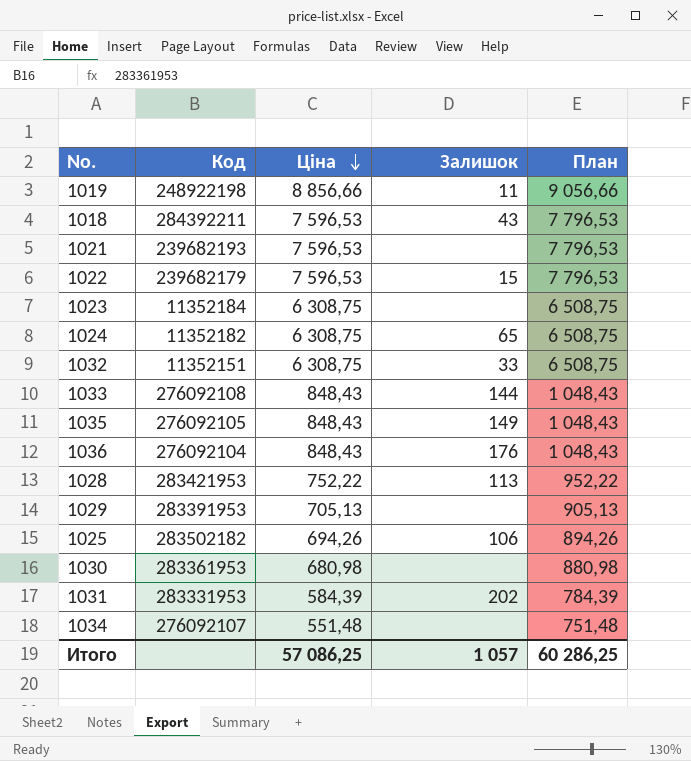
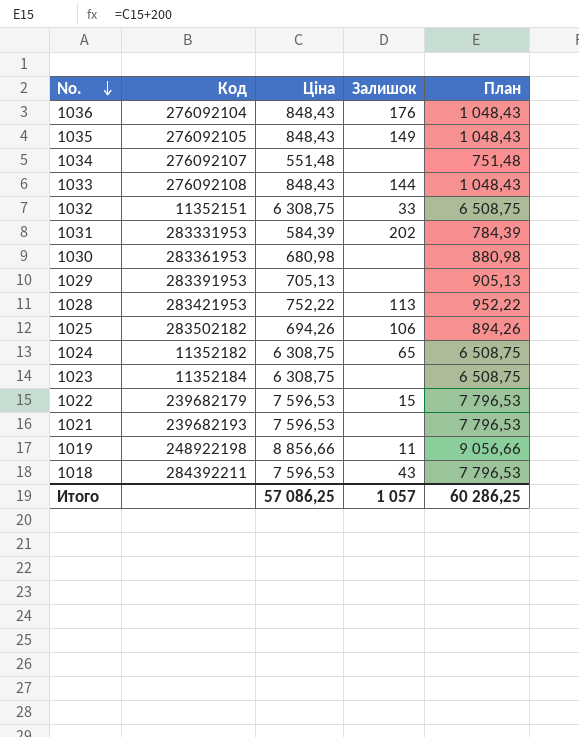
row order: Ціна descending -> No. descending

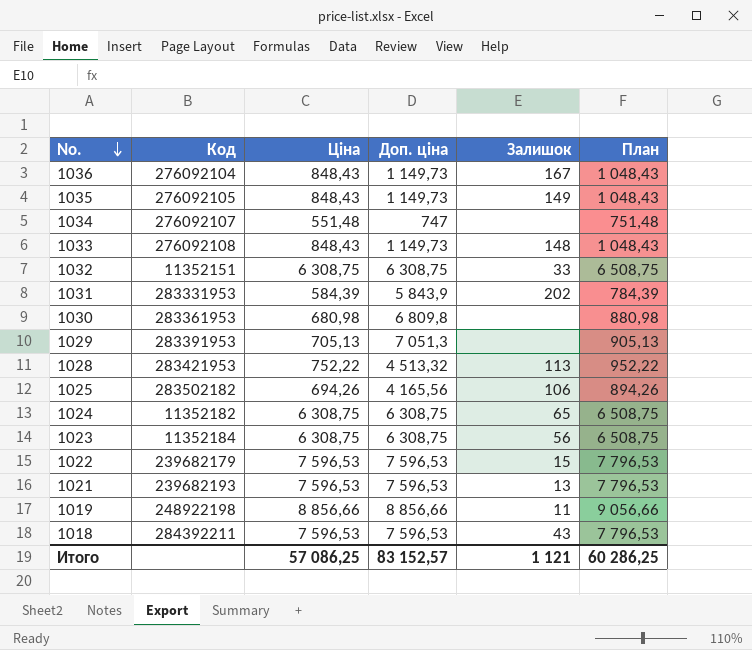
column Доп. ціна | position: none -> 4
1036 | Залишок: 176 -> 167
1033 | Залишок: 144 -> 148
1023 | Залишок: none -> 56
1021 | Залишок: none -> 13
Итого | Залишок: 1 057 -> 1 121

